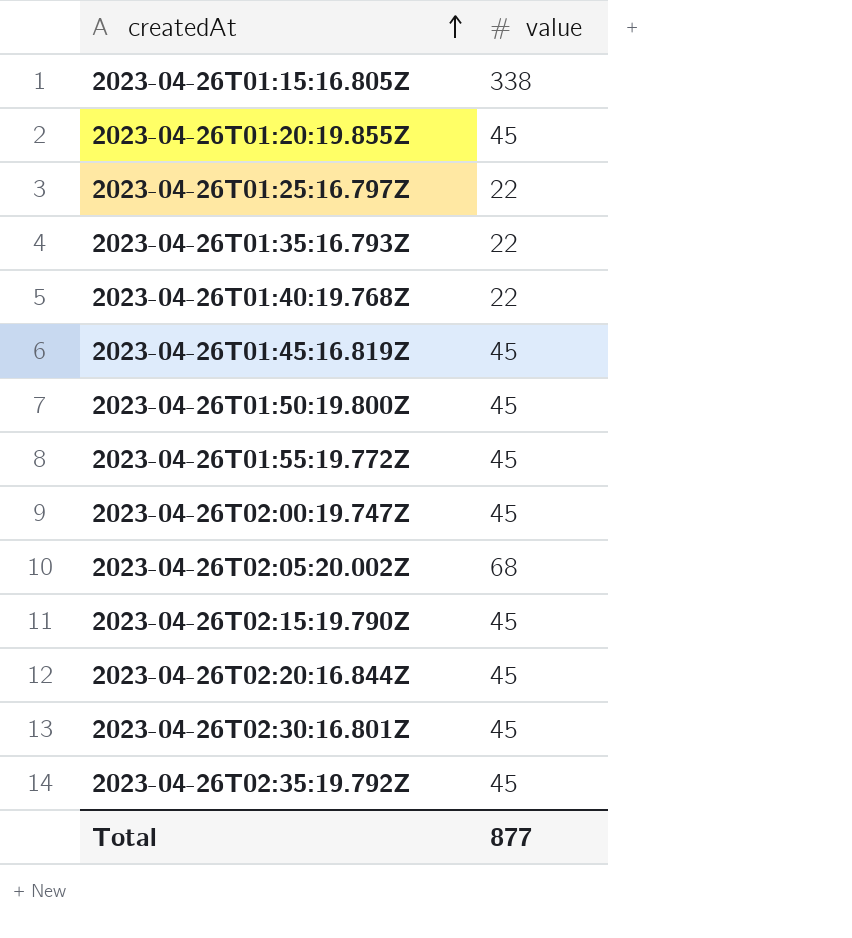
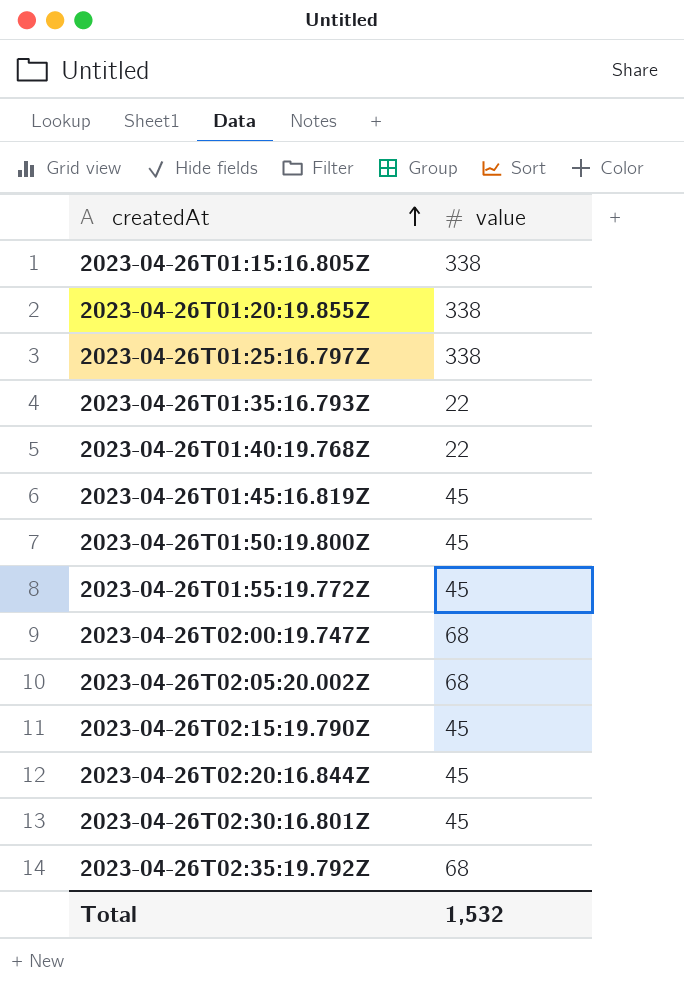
2023-04-26T01:20:19.855Z | value: 45 -> 338
2023-04-26T01:25:16.797Z | value: 22 -> 338
2023-04-26T02:00:19.747Z | value: 45 -> 68
2023-04-26T02:35:19.792Z | value: 45 -> 68
Total | value: 877 -> 1,532

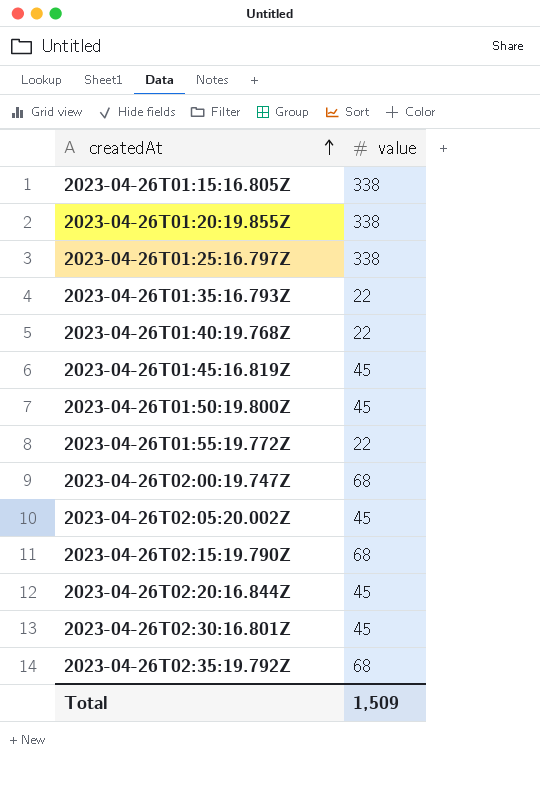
2023-04-26T01:55:19.772Z | value: 45 -> 22
2023-04-26T02:05:20.002Z | value: 68 -> 45
2023-04-26T02:15:19.790Z | value: 45 -> 68
Total | value: 1,532 -> 1,509

